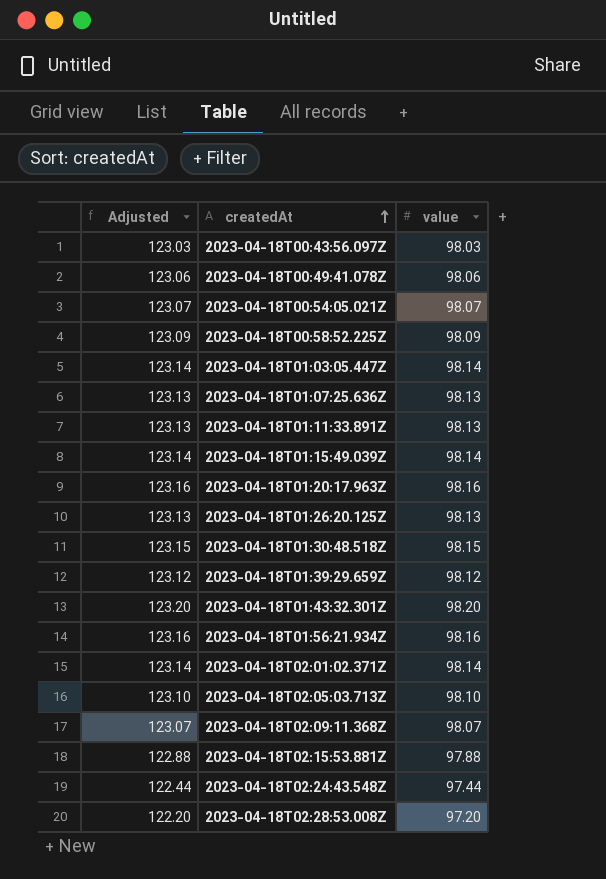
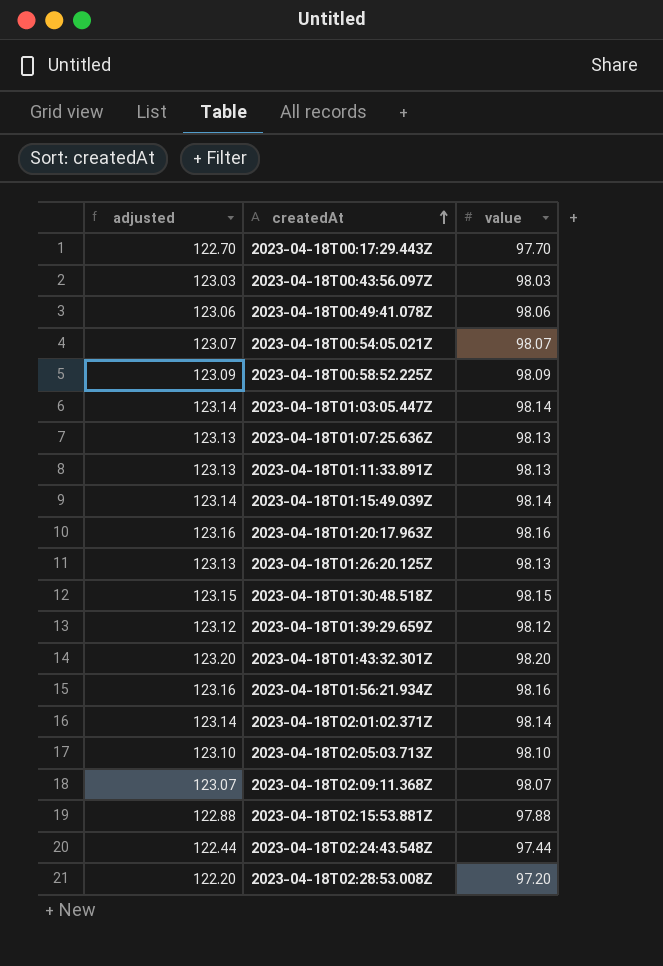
column name: Adjusted -> adjusted
row 2023-04-18T00:17:29.443Z: none -> 122.70 | 97.70

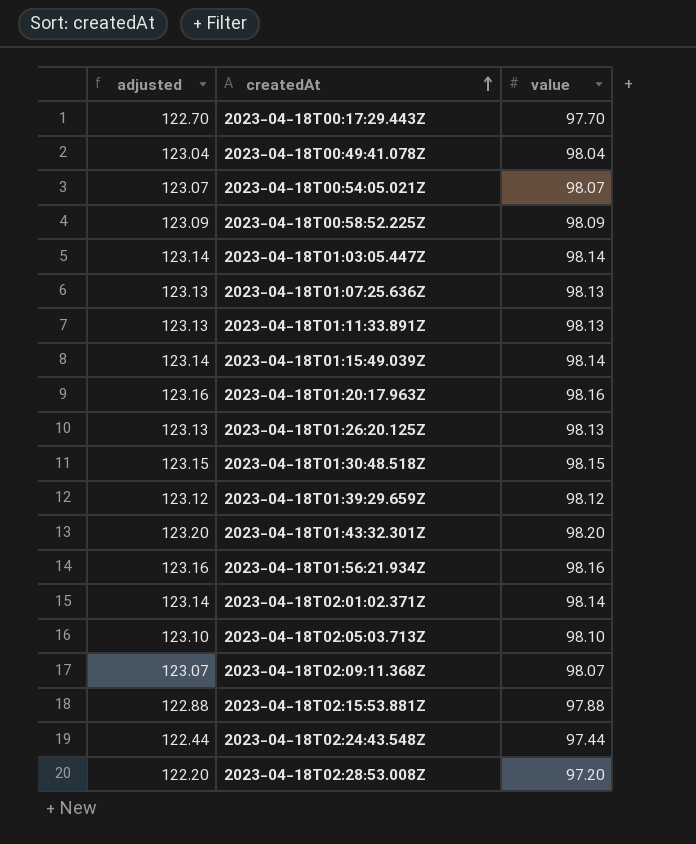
row 2023-04-18T00:43:56.097Z: 123.03 | 98.03 -> none
2023-04-18T00:49:41.078Z | adjusted: 123.06 -> 123.04
2023-04-18T00:49:41.078Z | value: 98.06 -> 98.04

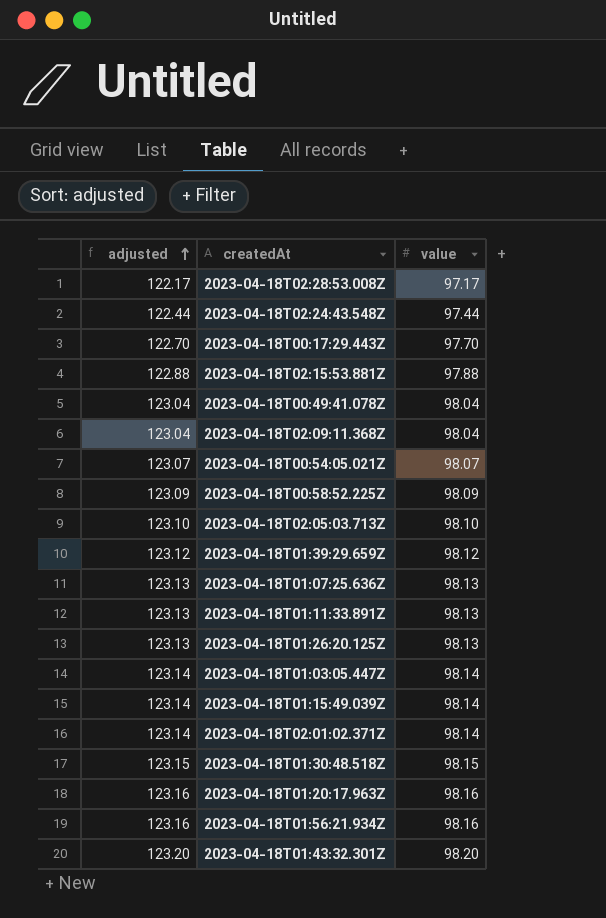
row order: createdAt ascending -> adjusted ascending
2023-04-18T02:28:53.008Z | adjusted: 122.20 -> 122.17
2023-04-18T02:28:53.008Z | value: 97.20 -> 97.17
2023-04-18T02:09:11.368Z | adjusted: 123.07 -> 123.04
2023-04-18T02:09:11.368Z | value: 98.07 -> 98.04

